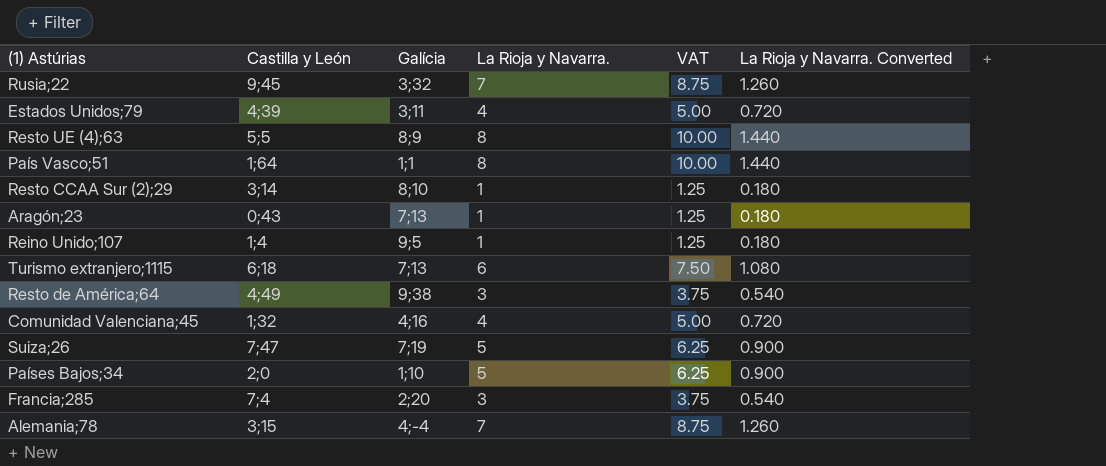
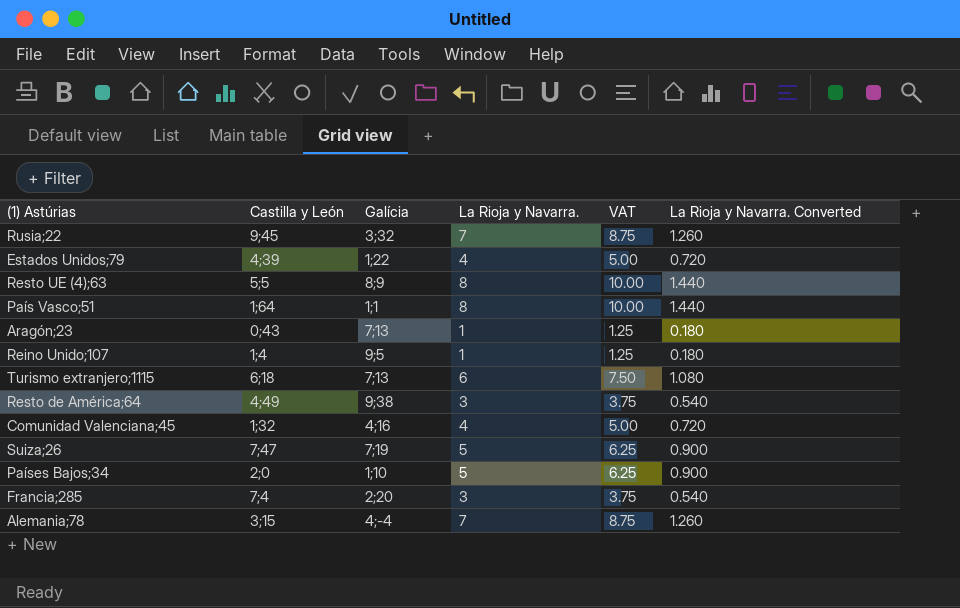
row Resto CCAA Sur (2);29: 3;14 | 8;10 | 1 | 1.25 | 0.180 -> none
Estados Unidos;79 | Galícia: 3;11 -> 1;22

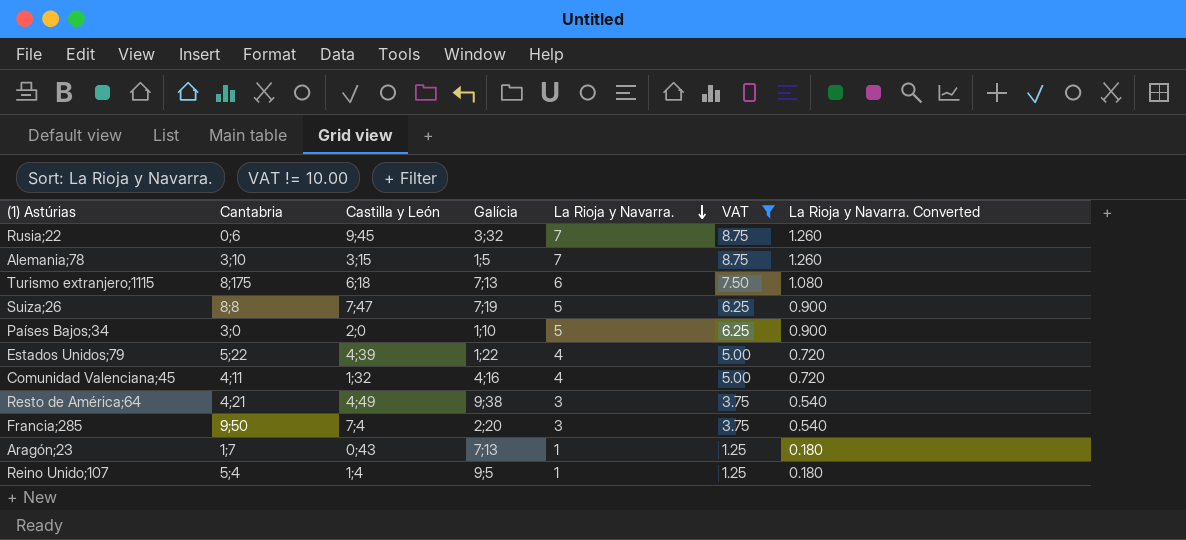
filter: none -> VAT != 10.00
row order: none -> La Rioja y Navarra. descending
column Cantabria | position: none -> 2
Alemania;78 | Galícia: 4;-4 -> 1;5

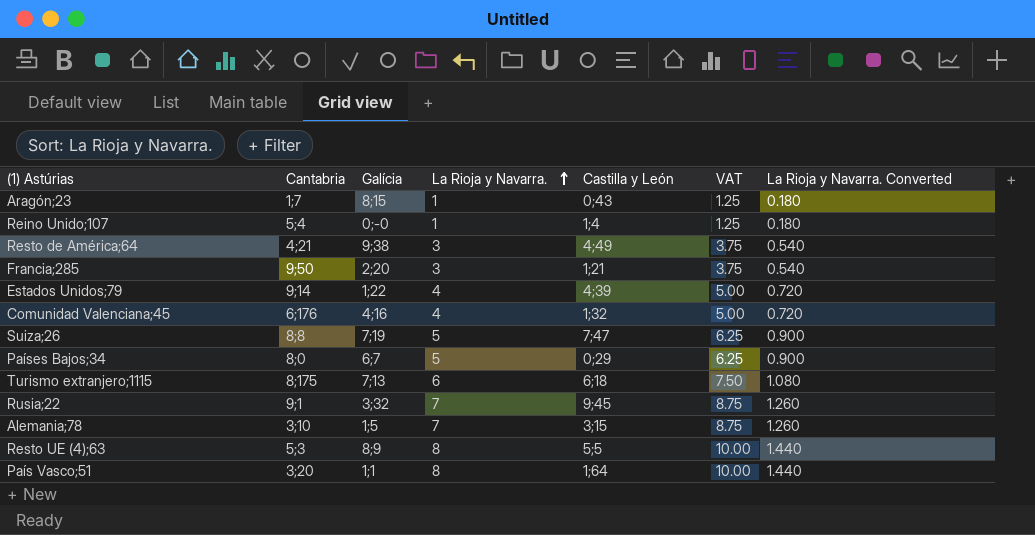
filter: VAT != 10.00 -> none
row order: La Rioja y Navarra. descending -> La Rioja y Navarra. ascending
column Castilla y León | position: 3 -> 5
Aragón;23 | Galícia: 7;13 -> 8;15
Reino Unido;107 | Galícia: 9;5 -> 0;-0
Francia;285 | Castilla y León: 7;4 -> 1;21
Estados Unidos;79 | Cantabria: 5;22 -> 9;14
Comunidad Valenciana;45 | Cantabria: 4;11 -> 6;176
Países Bajos;34 | Cantabria: 3;0 -> 8;0
Países Bajos;34 | Galícia: 1;10 -> 6;7
Países Bajos;34 | Castilla y León: 2;0 -> 0;29
Rusia;22 | Cantabria: 0;6 -> 9;1

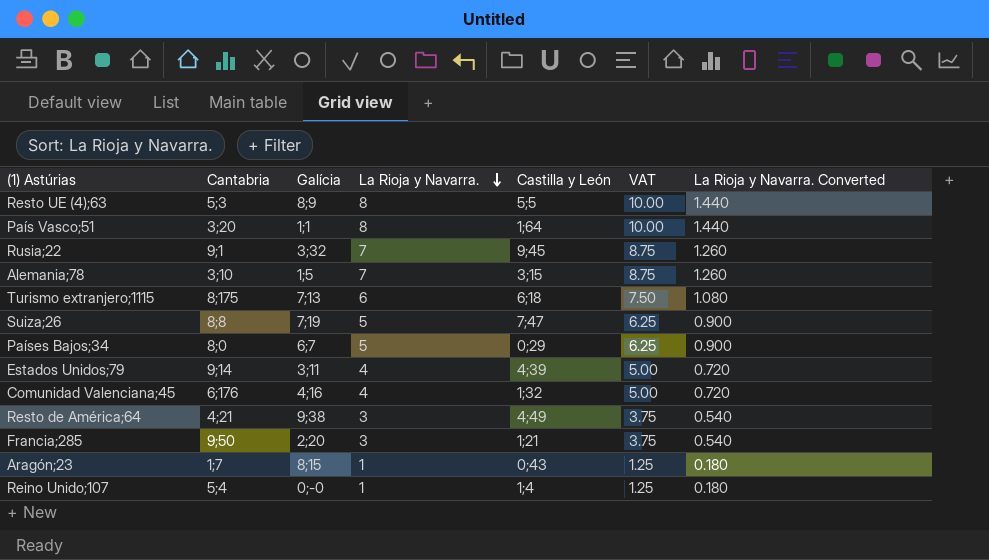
row order: La Rioja y Navarra. ascending -> La Rioja y Navarra. descending
Estados Unidos;79 | Galícia: 1;22 -> 3;11

